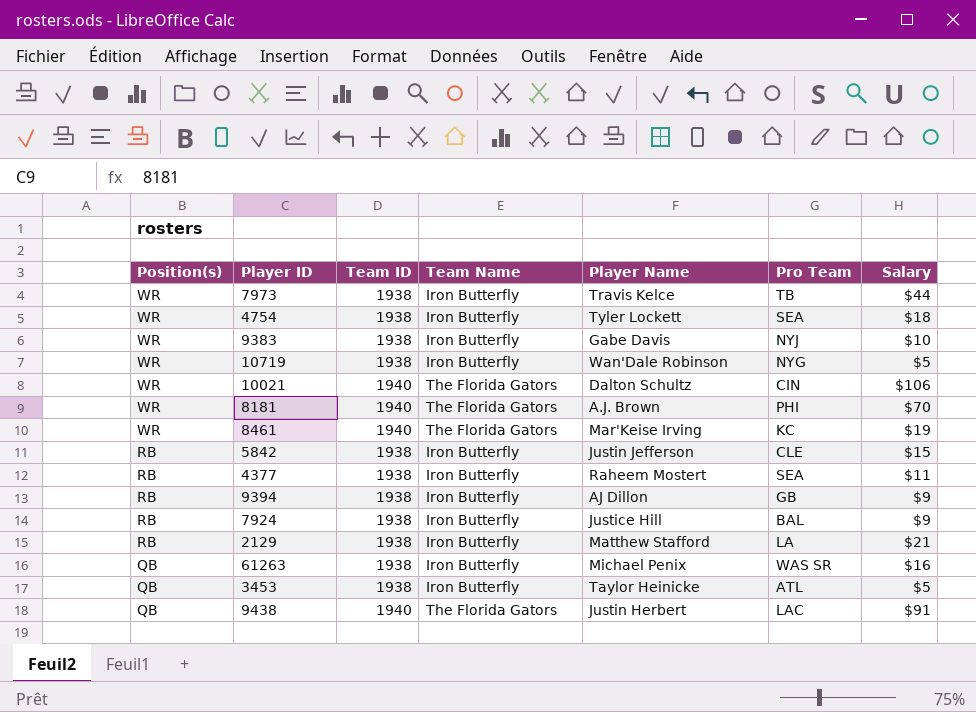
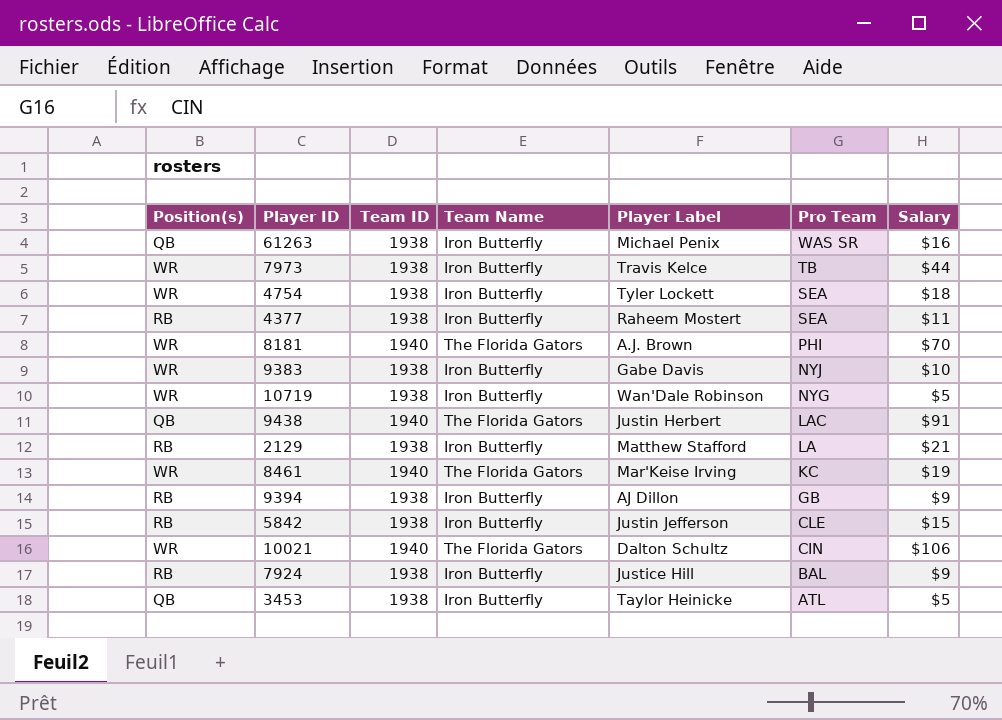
row order: Position(s) descending -> Pro Team descending
column name: Player Name -> Player Label

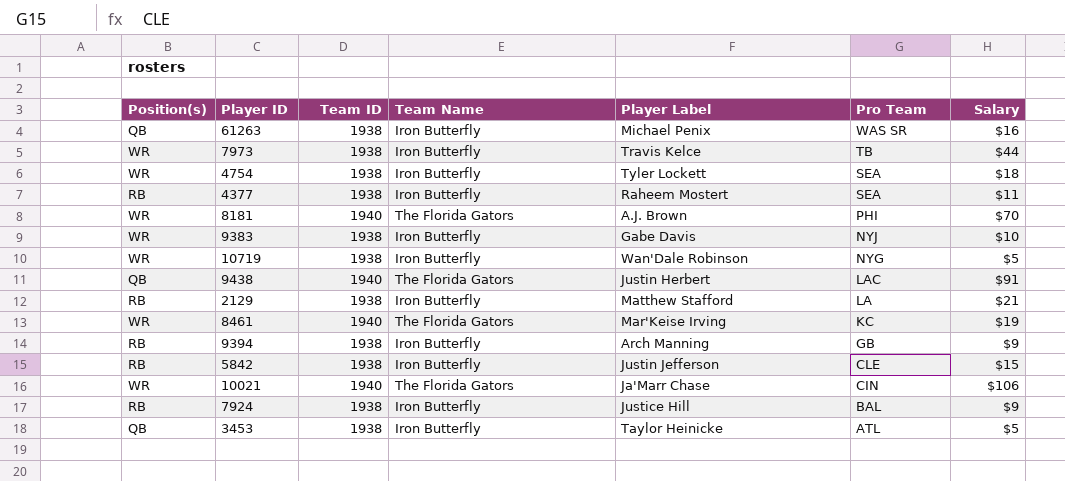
9394 | Player Label: AJ Dillon -> Arch Manning
10021 | Player Label: Dalton Schultz -> Ja'Marr Chase

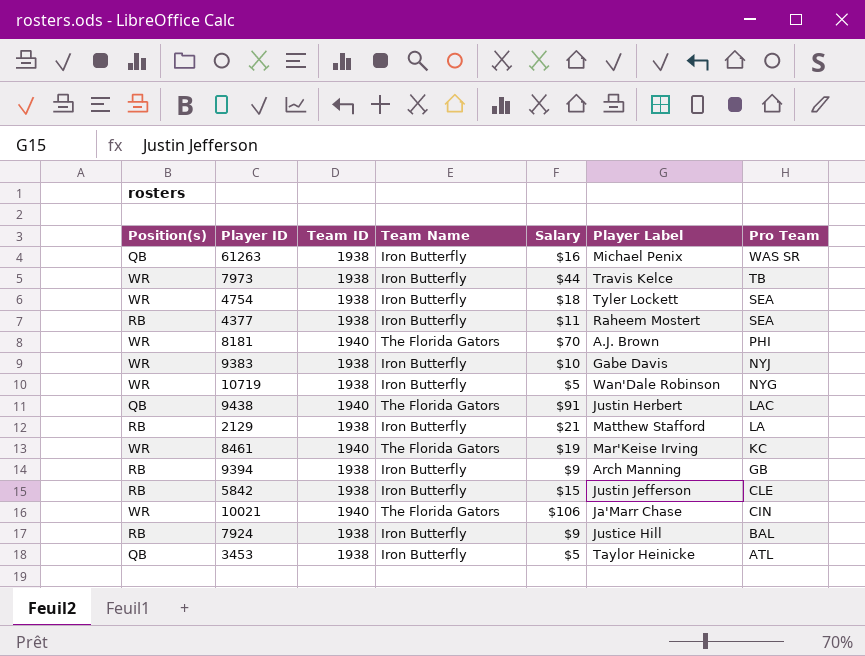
column Salary | position: 7 -> 5

